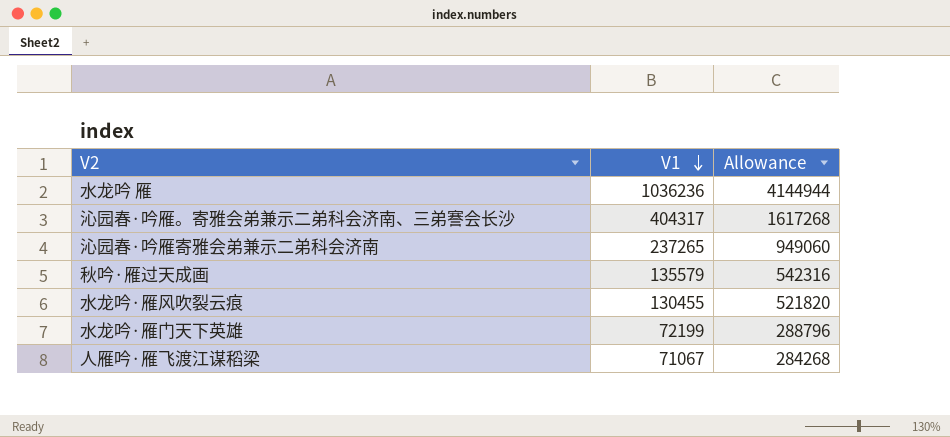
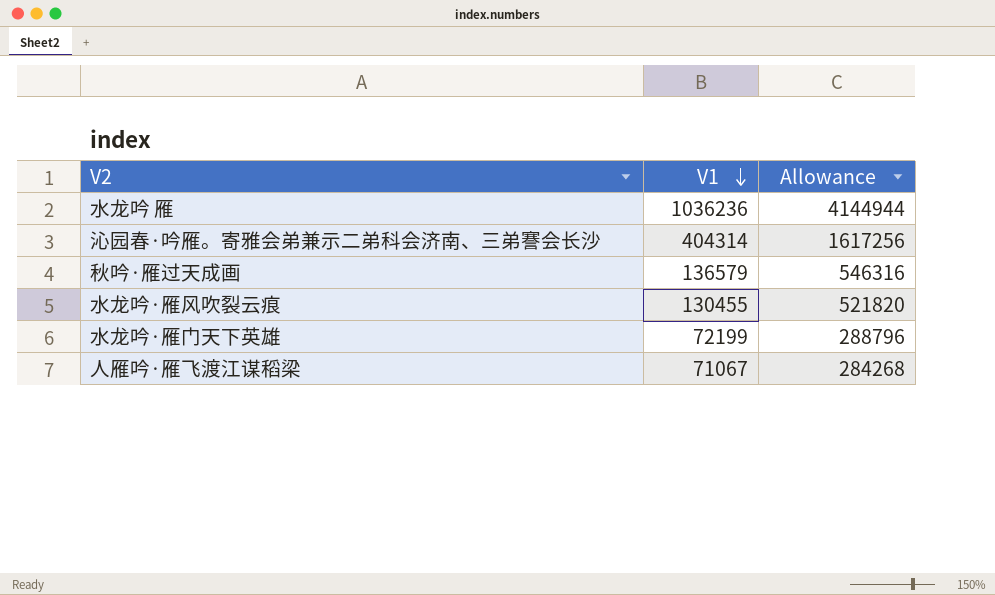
row 沁园春·吟雁寄雅会弟兼示二弟科会济南: 237265 | 949060 -> none
沁园春·吟雁。寄雅会弟兼示二弟科会济南、三弟謇会长沙 | V1: 404317 -> 404314
沁园春·吟雁。寄雅会弟兼示二弟科会济南、三弟謇会长沙 | Allowance: 1617268 -> 1617256
秋吟·雁过天成画 | V1: 135579 -> 136579
秋吟·雁过天成画 | Allowance: 542316 -> 546316

